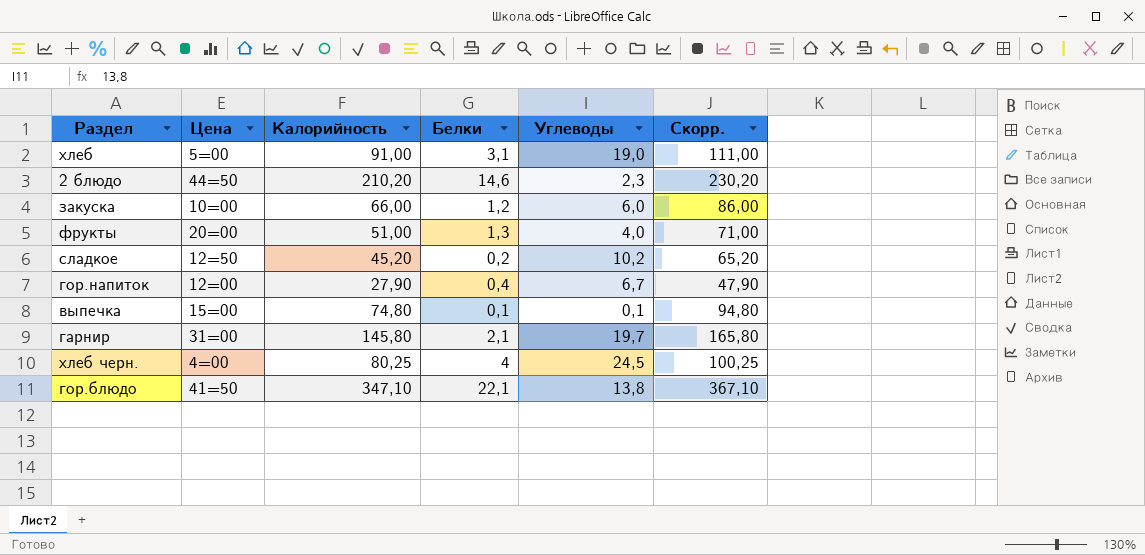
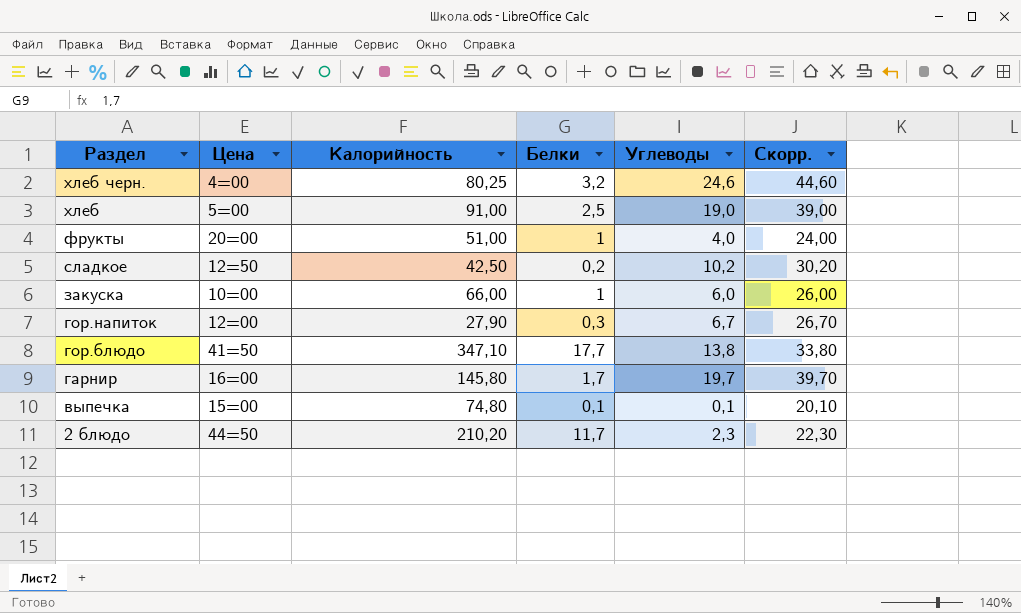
row order: none -> Раздел descending
column Скорр. | formula: [Калорийность] + 20 -> [Углеводы] + 20
хлеб черн. | Белки: 4 -> 3,2
хлеб черн. | Углеводы: 24,5 -> 24,6
хлеб | Белки: 3,1 -> 2,5
фрукты | Белки: 1,3 -> 1
сладкое | Калорийность: 45,20 -> 42,50
закуска | Белки: 1,2 -> 1
гор.напиток | Белки: 0,4 -> 0,3
гор.блюдо | Белки: 22,1 -> 17,7
гарнир | Цена: 31=00 -> 16=00
гарнир | Белки: 2,1 -> 1,7
2 блюдо | Белки: 14,6 -> 11,7

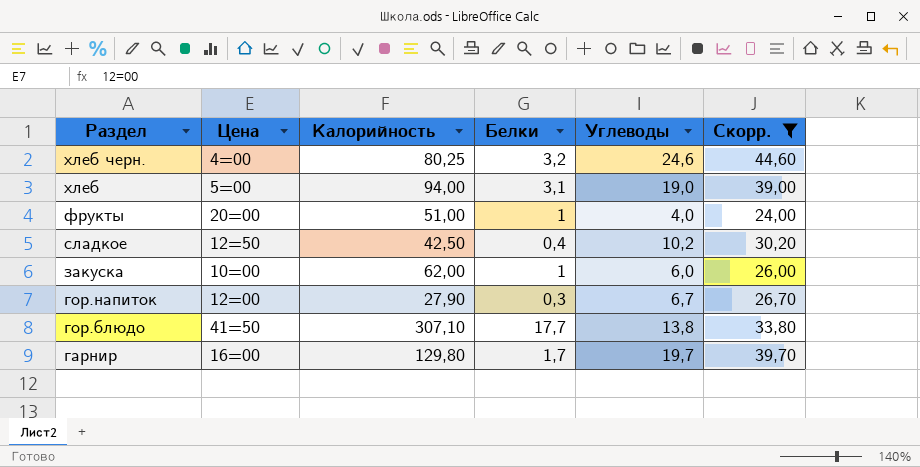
filter: none -> Скорр. >= 24,00
хлеб | Калорийность: 91,00 -> 94,00
хлеб | Белки: 2,5 -> 3,1
сладкое | Белки: 0,2 -> 0,4
закуска | Калорийность: 66,00 -> 62,00
гор.блюдо | Калорийность: 347,10 -> 307,10
гарнир | Калорийность: 145,80 -> 129,80

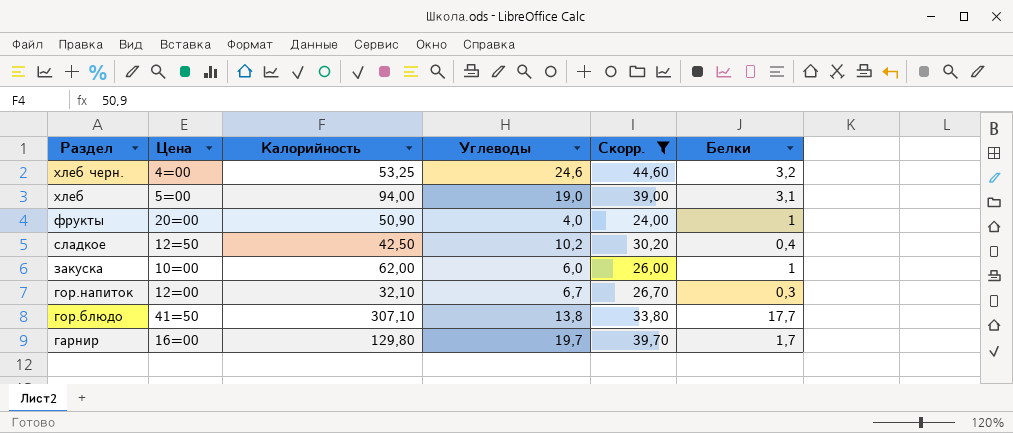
column Белки | position: 4 -> 6
хлеб черн. | Калорийность: 80,25 -> 53,25
фрукты | Калорийность: 51,00 -> 50,90
гор.напиток | Калорийность: 27,90 -> 32,10

